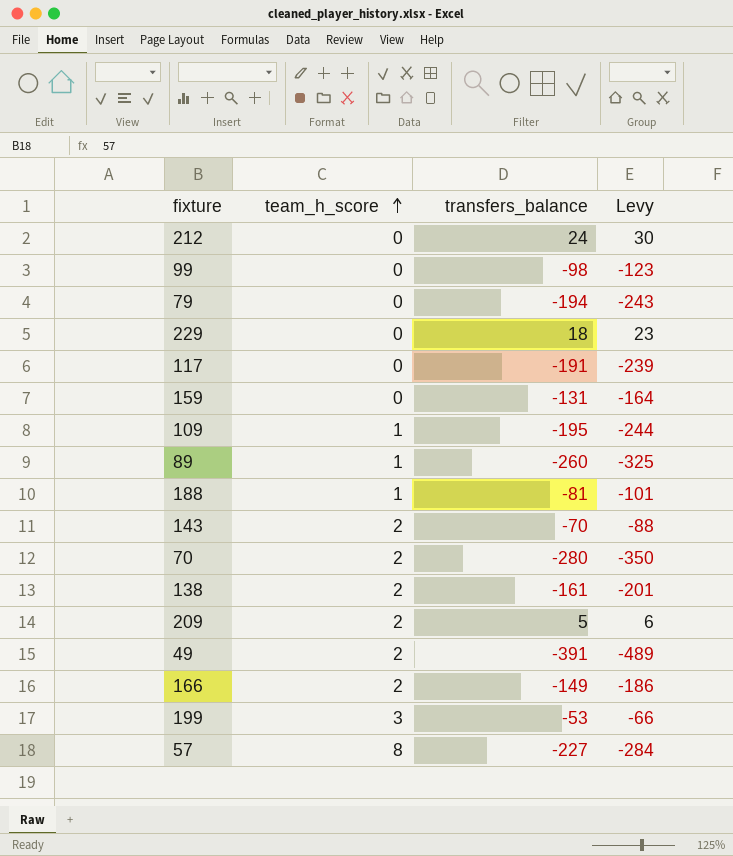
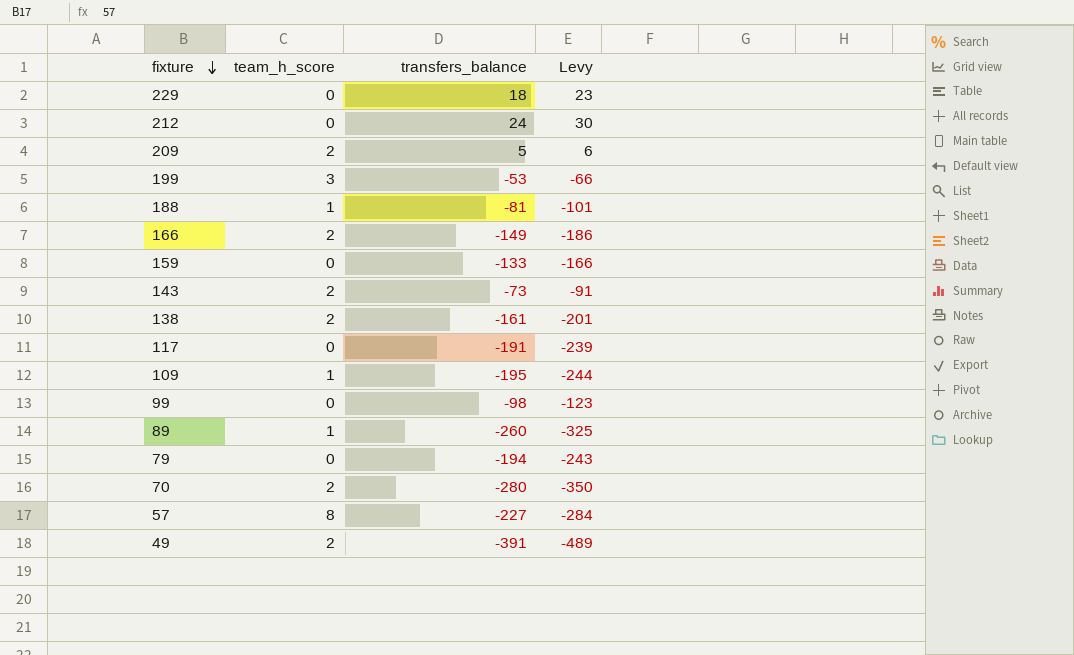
row order: team_h_score ascending -> fixture descending
159 | transfers_balance: -131 -> -133
159 | Levy: -164 -> -166
143 | transfers_balance: -70 -> -73
143 | Levy: -88 -> -91

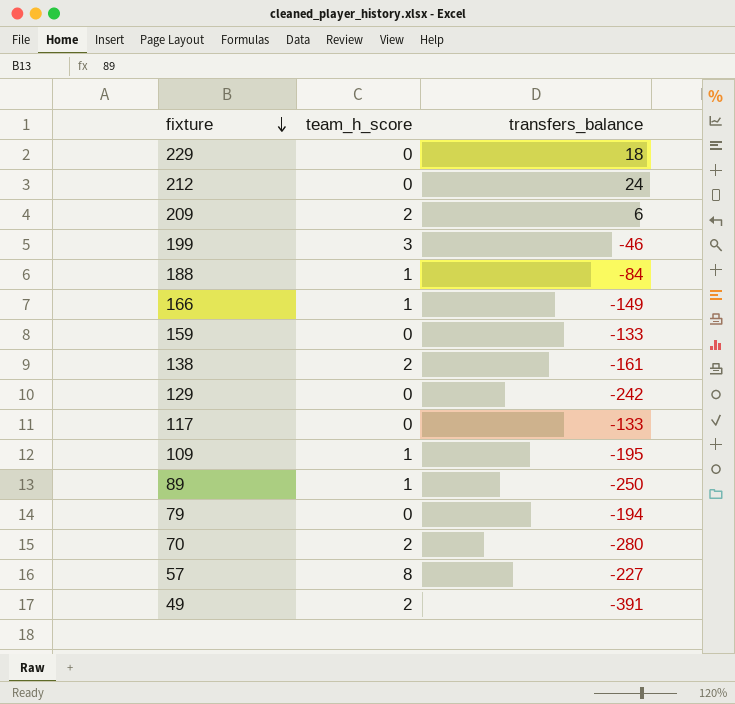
column Levy | formula: [transfers_balance] * 1.25 -> none
row 143: 2 | -73 | -91 -> none
row 99: 0 | -98 | -123 -> none
209 | transfers_balance: 5 -> 6
199 | transfers_balance: -53 -> -46
188 | transfers_balance: -81 -> -84
166 | team_h_score: 2 -> 1
row 129: none -> 0 | -242
117 | transfers_balance: -191 -> -133
89 | transfers_balance: -260 -> -250

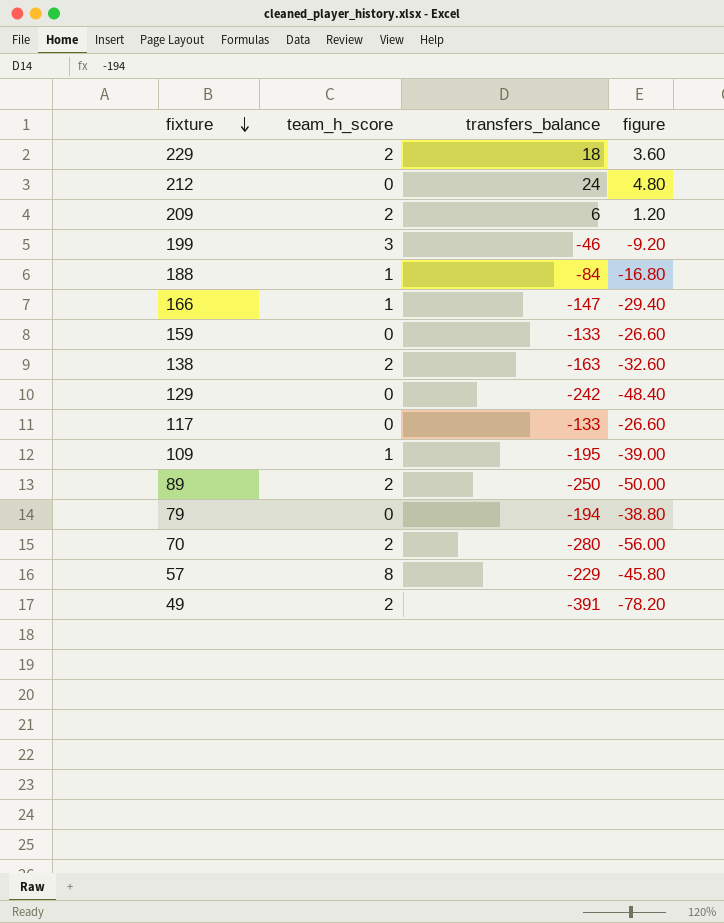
column figure | formula: none -> [transfers_balance] * 0.2
229 | team_h_score: 0 -> 2
166 | transfers_balance: -149 -> -147
138 | transfers_balance: -161 -> -163
89 | team_h_score: 1 -> 2
57 | transfers_balance: -227 -> -229

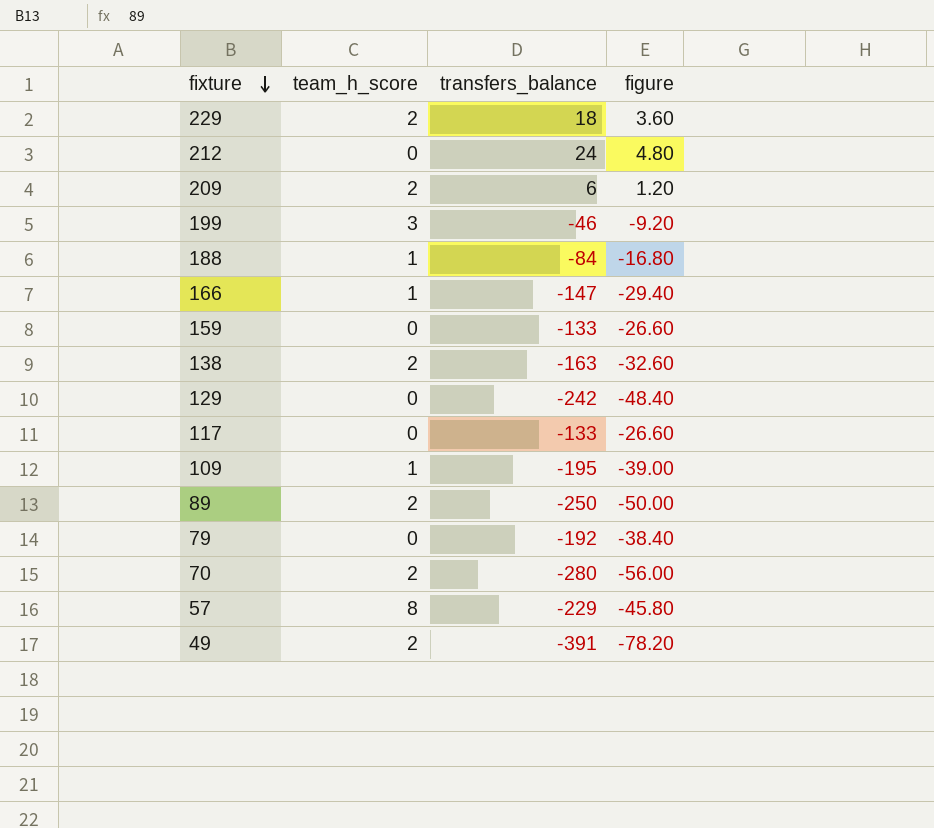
79 | transfers_balance: -194 -> -192
79 | figure: -38.80 -> -38.40

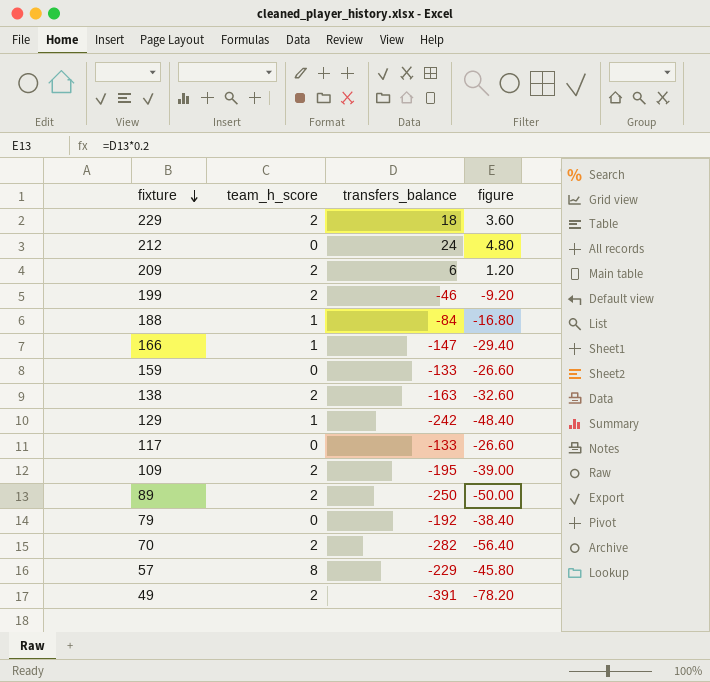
199 | team_h_score: 3 -> 2
129 | team_h_score: 0 -> 1
109 | team_h_score: 1 -> 2
70 | transfers_balance: -280 -> -282
70 | figure: -56.00 -> -56.40

